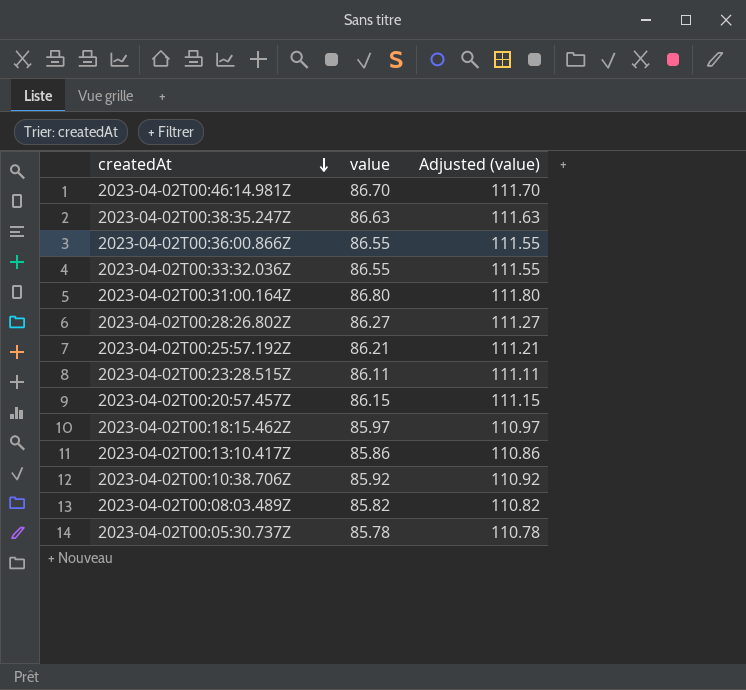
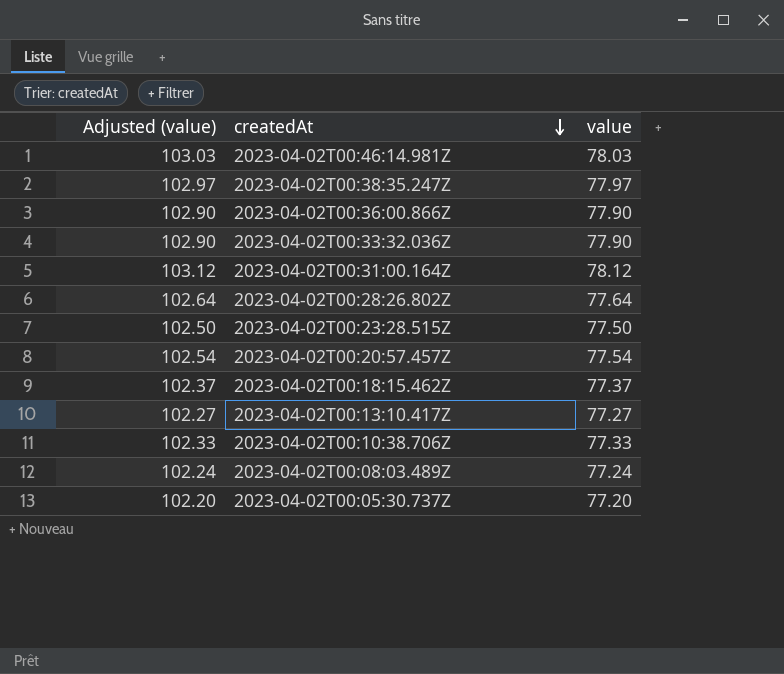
column Adjusted (value) | position: 3 -> 1
row 2023-04-02T00:25:57.192Z: 86.21 | 111.21 -> none
2023-04-02T00:46:14.981Z | Adjusted (value): 111.70 -> 103.03
2023-04-02T00:46:14.981Z | value: 86.70 -> 78.03
2023-04-02T00:38:35.247Z | Adjusted (value): 111.63 -> 102.97
2023-04-02T00:38:35.247Z | value: 86.63 -> 77.97
2023-04-02T00:36:00.866Z | Adjusted (value): 111.55 -> 102.90
2023-04-02T00:36:00.866Z | value: 86.55 -> 77.90
2023-04-02T00:33:32.036Z | Adjusted (value): 111.55 -> 102.90
2023-04-02T00:33:32.036Z | value: 86.55 -> 77.90
2023-04-02T00:31:00.164Z | Adjusted (value): 111.80 -> 103.12
2023-04-02T00:31:00.164Z | value: 86.80 -> 78.12
2023-04-02T00:28:26.802Z | Adjusted (value): 111.27 -> 102.64
2023-04-02T00:28:26.802Z | value: 86.27 -> 77.64
2023-04-02T00:23:28.515Z | Adjusted (value): 111.11 -> 102.50
2023-04-02T00:23:28.515Z | value: 86.11 -> 77.50
2023-04-02T00:20:57.457Z | Adjusted (value): 111.15 -> 102.54
2023-04-02T00:20:57.457Z | value: 86.15 -> 77.54
2023-04-02T00:18:15.462Z | Adjusted (value): 110.97 -> 102.37
2023-04-02T00:18:15.462Z | value: 85.97 -> 77.37
2023-04-02T00:13:10.417Z | Adjusted (value): 110.86 -> 102.27
2023-04-02T00:13:10.417Z | value: 85.86 -> 77.27
2023-04-02T00:10:38.706Z | Adjusted (value): 110.92 -> 102.33
2023-04-02T00:10:38.706Z | value: 85.92 -> 77.33
2023-04-02T00:08:03.489Z | Adjusted (value): 110.82 -> 102.24
2023-04-02T00:08:03.489Z | value: 85.82 -> 77.24
2023-04-02T00:05:30.737Z | Adjusted (value): 110.78 -> 102.20
2023-04-02T00:05:30.737Z | value: 85.78 -> 77.20

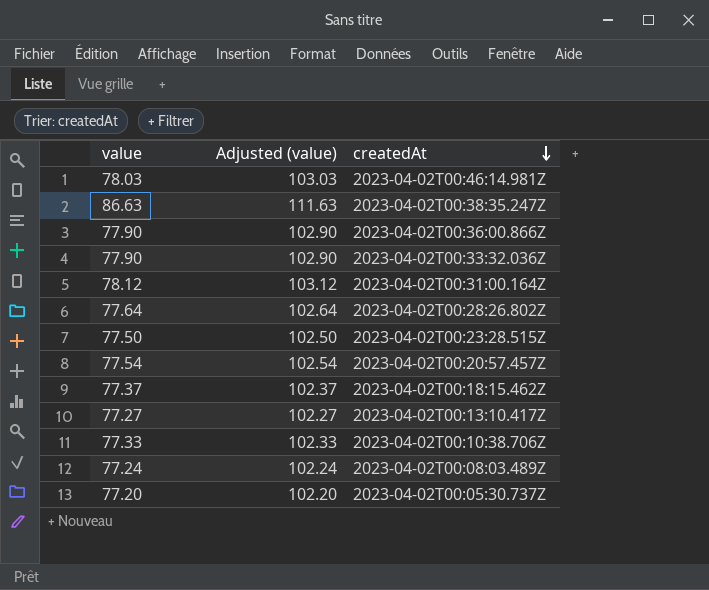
column value | position: 3 -> 1
2023-04-02T00:38:35.247Z | value: 77.97 -> 86.63
2023-04-02T00:38:35.247Z | Adjusted (value): 102.97 -> 111.63

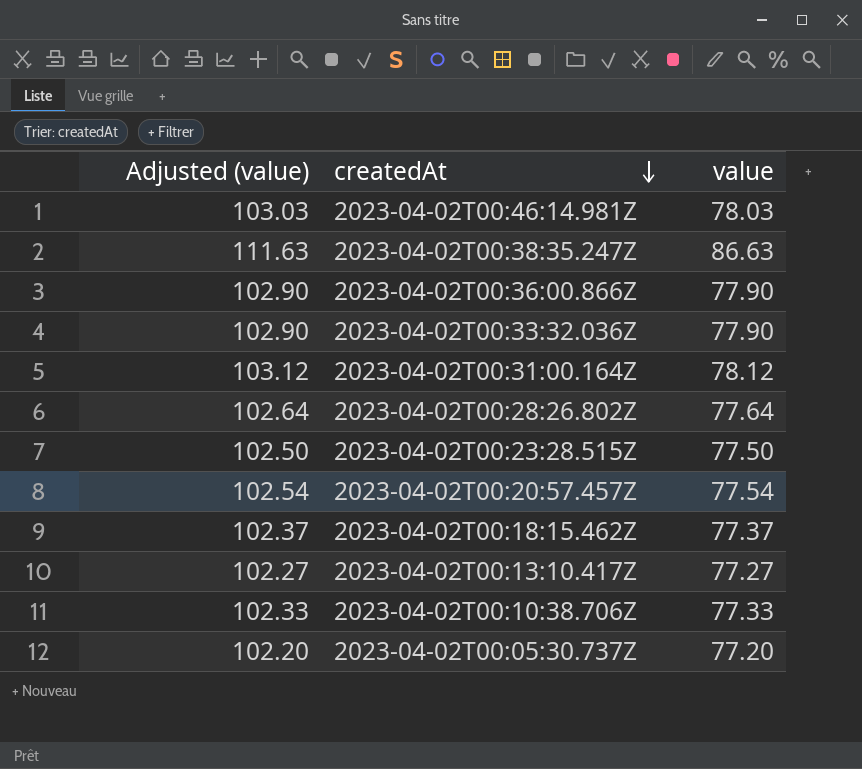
column value | position: 1 -> 3
row 2023-04-02T00:08:03.489Z: 77.24 | 102.24 -> none

